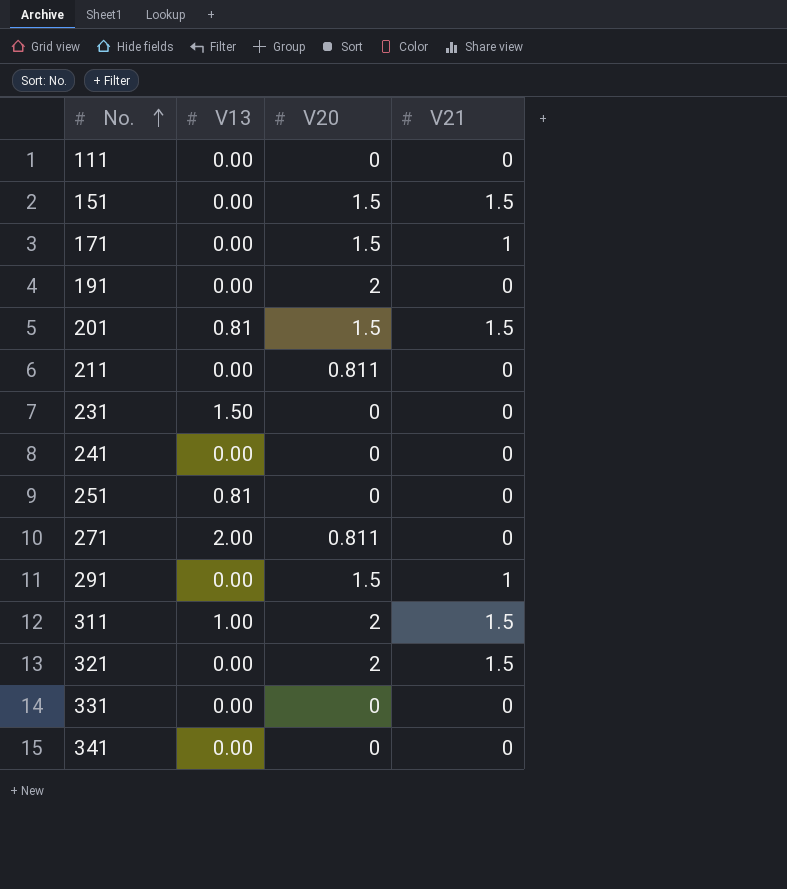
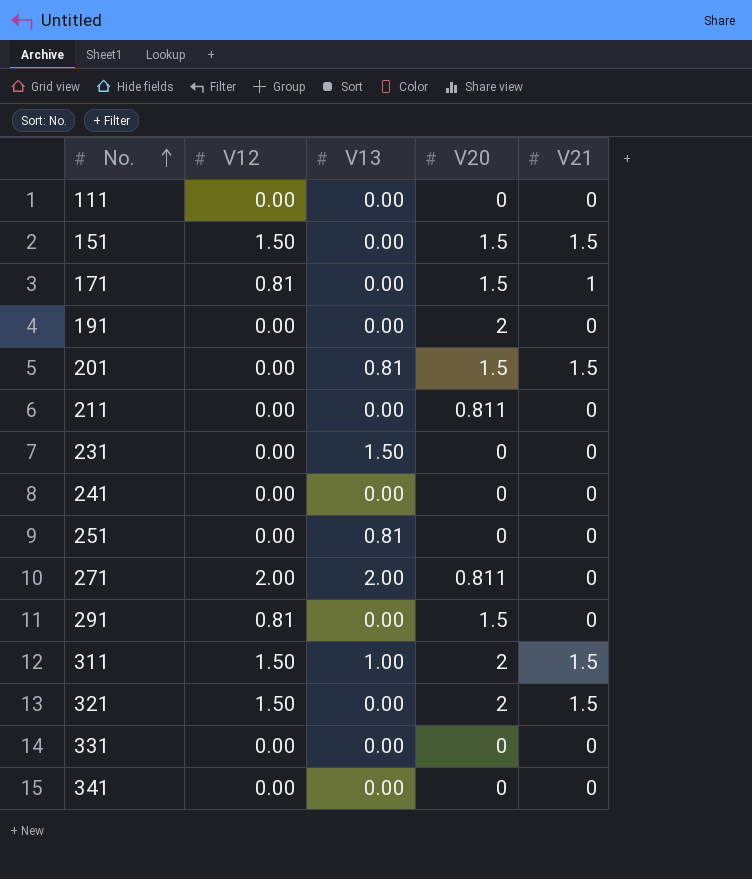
column V12 | position: none -> 2
291 | V21: 1 -> 0

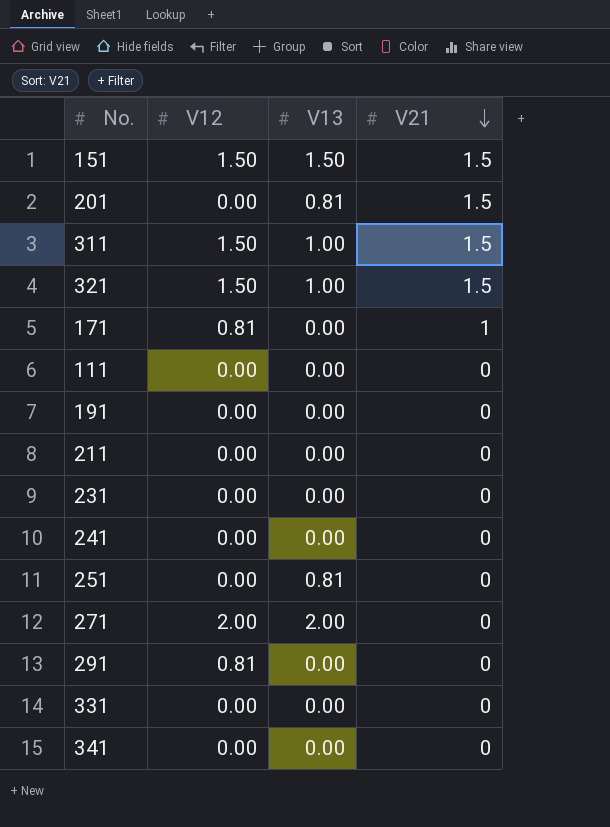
row order: No. ascending -> V21 descending
column V20 | position: 4 -> none
151 | V13: 0.00 -> 1.50
321 | V13: 0.00 -> 1.00
231 | V13: 1.50 -> 0.00

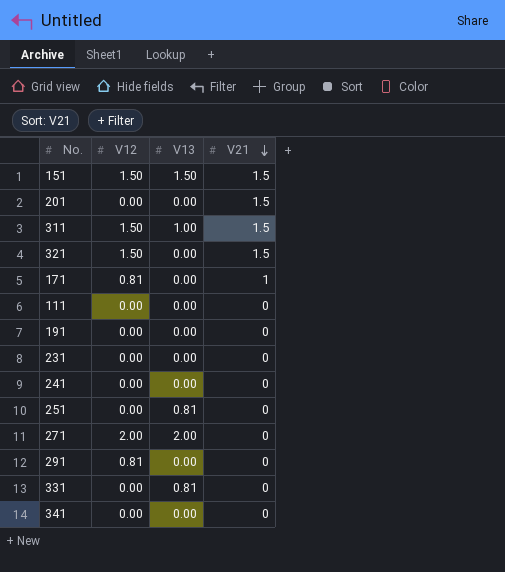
row 211: 0.00 | 0.00 | 0 -> none
201 | V13: 0.81 -> 0.00
321 | V13: 1.00 -> 0.00
331 | V13: 0.00 -> 0.81

